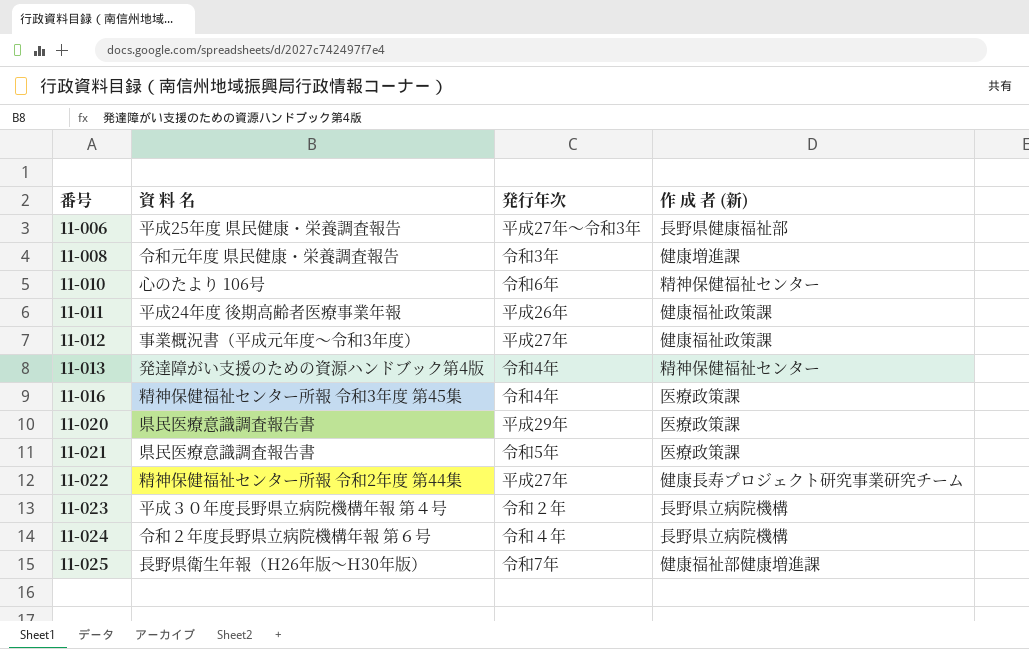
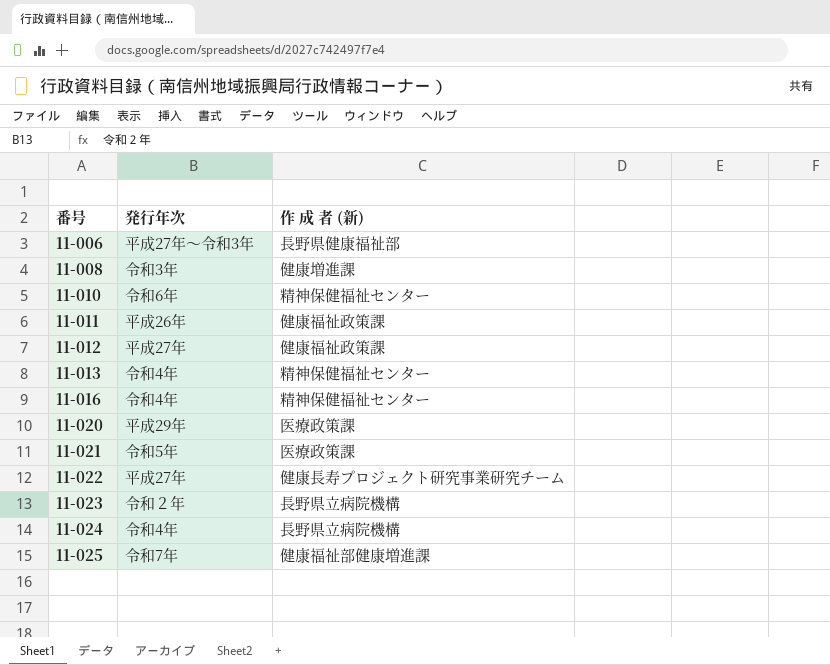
column 資 料 名 | position: 2 -> none
11-016 | 作 成 者 (新): 医療政策課 -> 精神保健福祉センター
11-024 | 発行年次: 令和４年 -> 令和4年

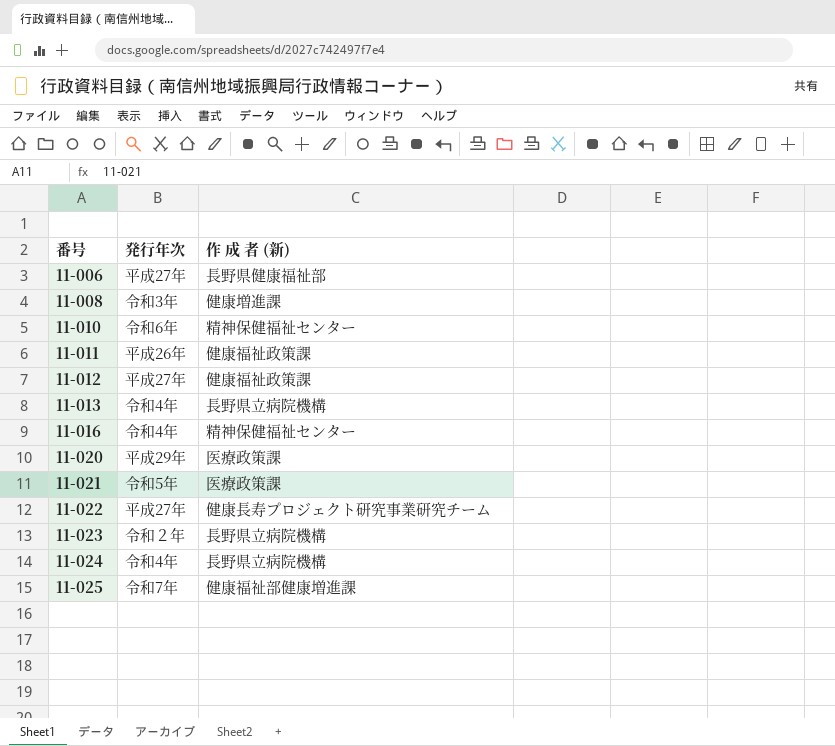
11-006 | 発行年次: 平成27年～令和3年 -> 平成27年
11-013 | 作 成 者 (新): 精神保健福祉センター -> 長野県立病院機構

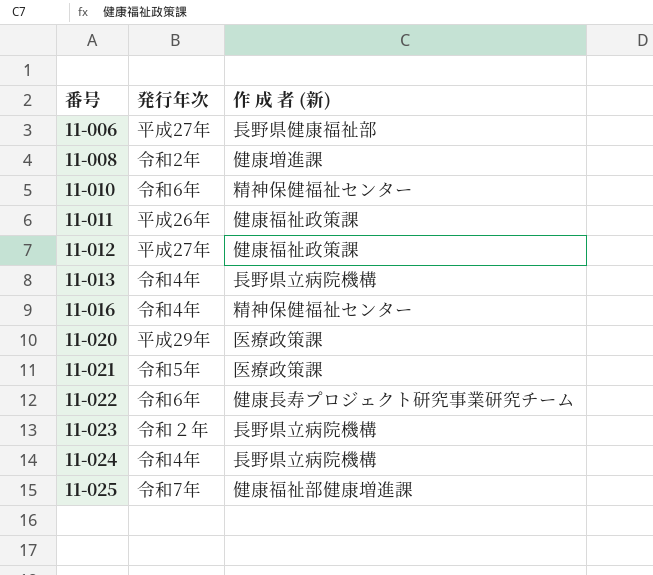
11-008 | 発行年次: 令和3年 -> 令和2年
11-022 | 発行年次: 平成27年 -> 令和6年

